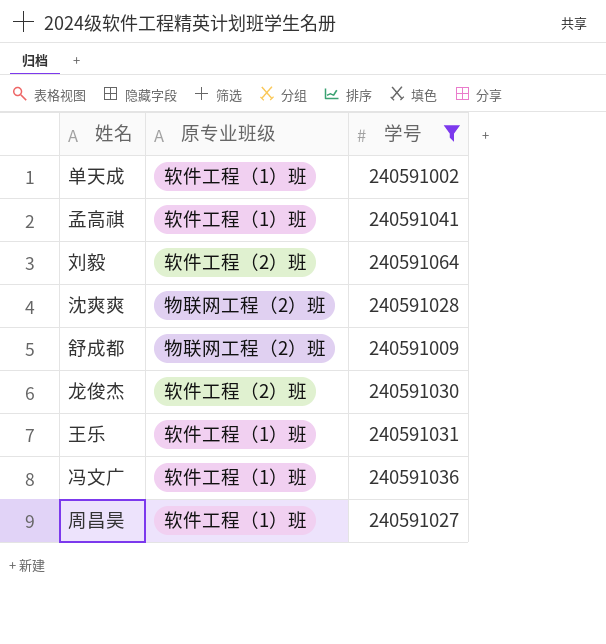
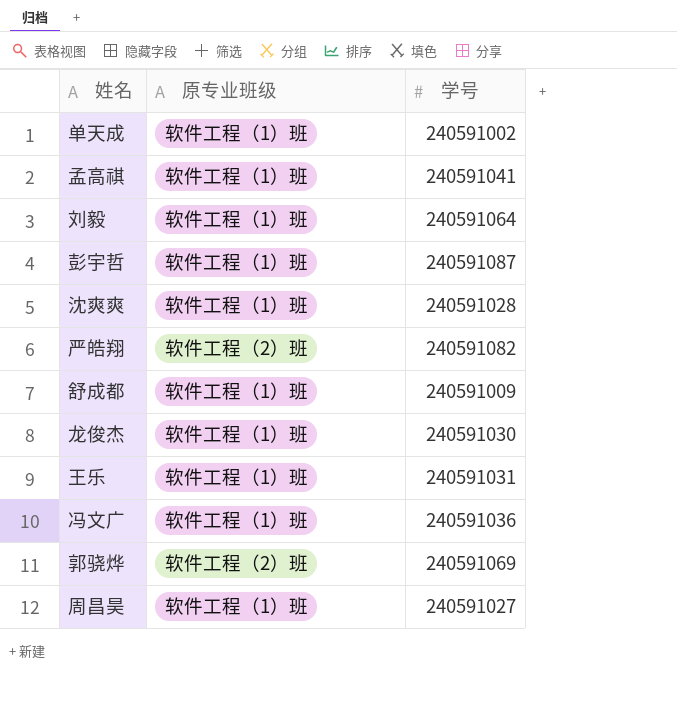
filter: 学号 <= 240591064 -> none
刘毅 | 原专业班级: 软件工程（2）班 -> 软件工程（1）班
沈爽爽 | 原专业班级: 物联网工程（2）班 -> 软件工程（1）班
舒成都 | 原专业班级: 物联网工程（2）班 -> 软件工程（1）班
龙俊杰 | 原专业班级: 软件工程（2）班 -> 软件工程（1）班

